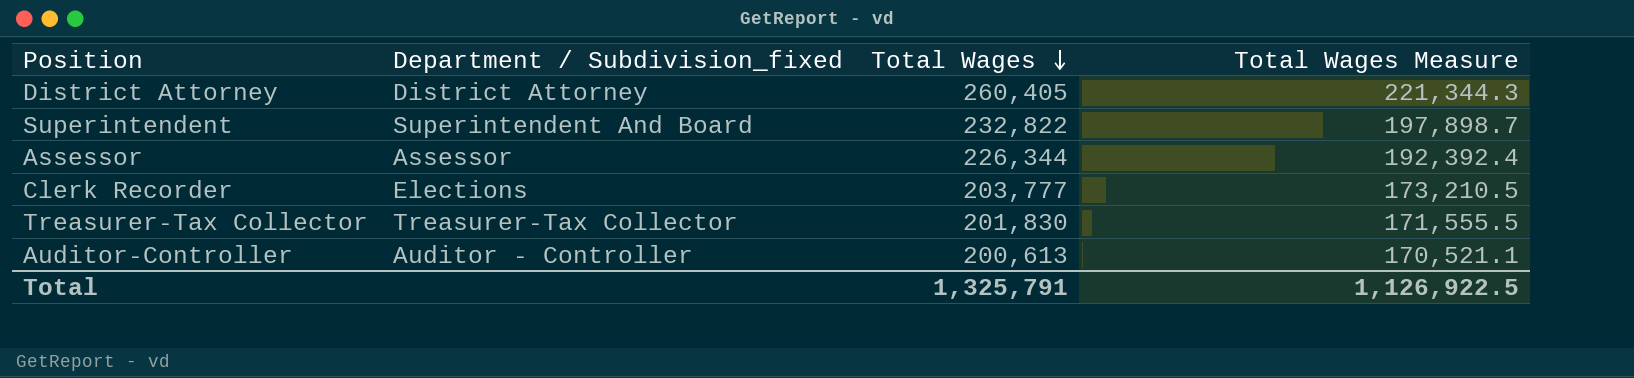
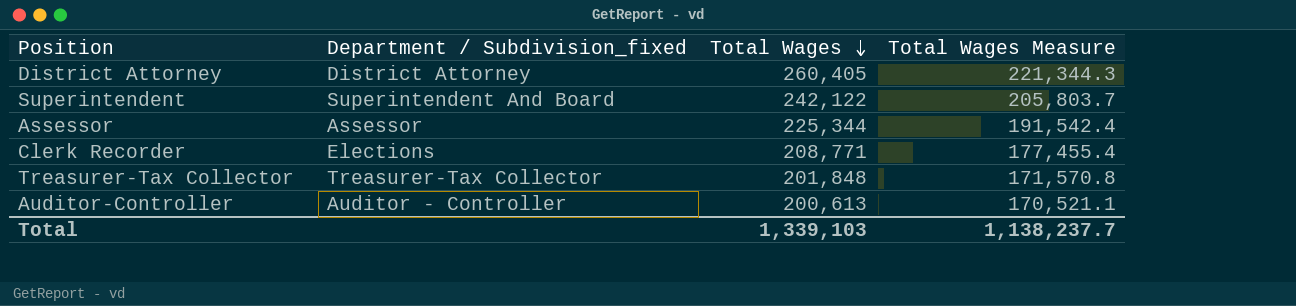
Superintendent | Total Wages: 232,822 -> 242,122
Superintendent | Total Wages Measure: 197,898.7 -> 205,803.7
Assessor | Total Wages: 226,344 -> 225,344
Assessor | Total Wages Measure: 192,392.4 -> 191,542.4
Clerk Recorder | Total Wages: 203,777 -> 208,771
Clerk Recorder | Total Wages Measure: 173,210.5 -> 177,455.4
Treasurer-Tax Collector | Total Wages: 201,830 -> 201,848
Treasurer-Tax Collector | Total Wages Measure: 171,555.5 -> 171,570.8
Total | Total Wages: 1,325,791 -> 1,339,103
Total | Total Wages Measure: 1,126,922.5 -> 1,138,237.7

